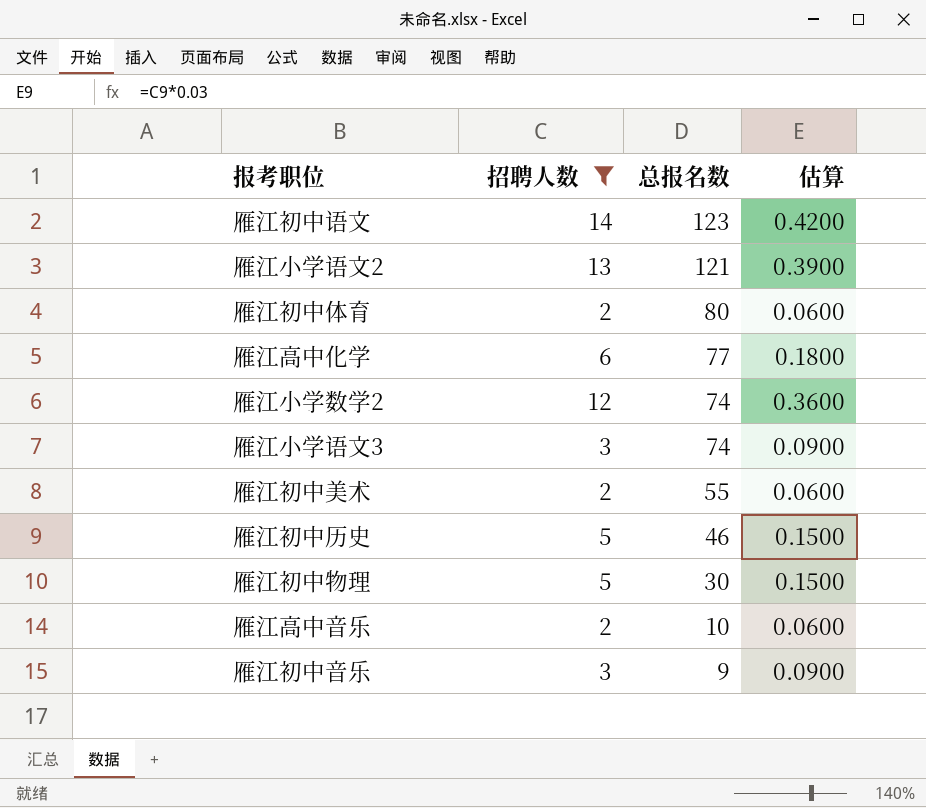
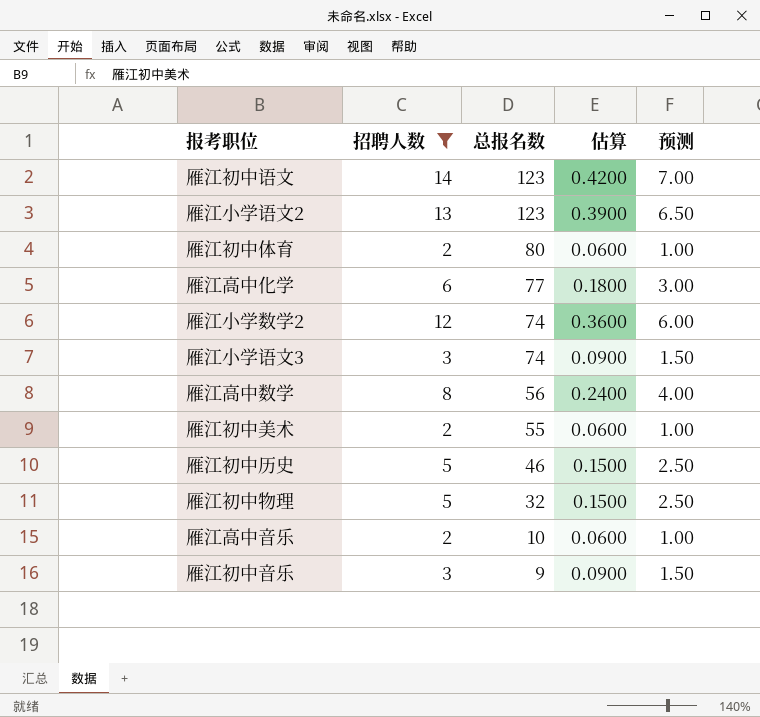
column 预测 | formula: none -> [招聘人数] * 0.5
雁江小学语文2 | 总报名数: 121 -> 123
row 雁江高中数学: none -> 8 | 56 | 0.2400 | 4.00
雁江初中物理 | 总报名数: 30 -> 32

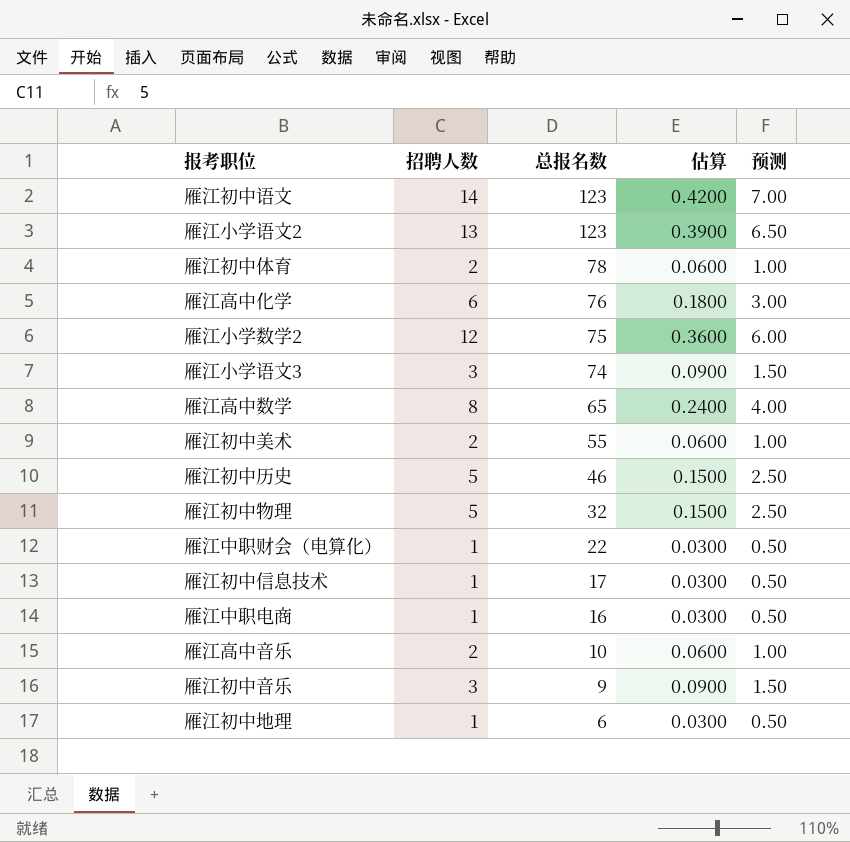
filter: 招聘人数 != 1 -> none
雁江初中体育 | 总报名数: 80 -> 78
雁江高中化学 | 总报名数: 77 -> 76
雁江小学数学2 | 总报名数: 74 -> 75
雁江高中数学 | 总报名数: 56 -> 65

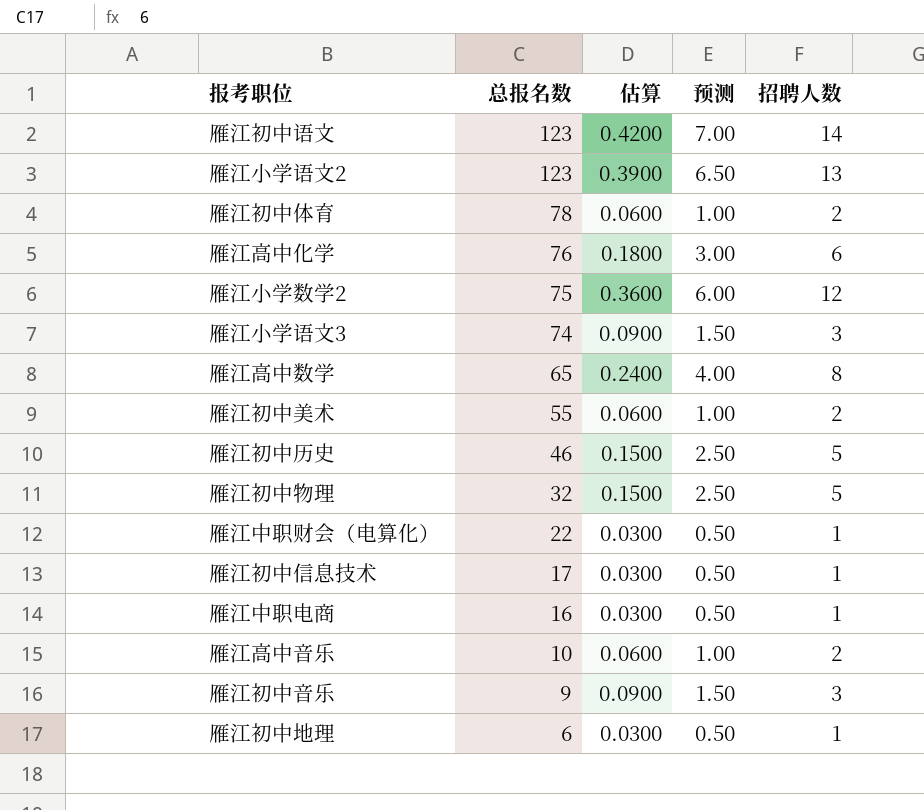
column 招聘人数 | position: 2 -> 5

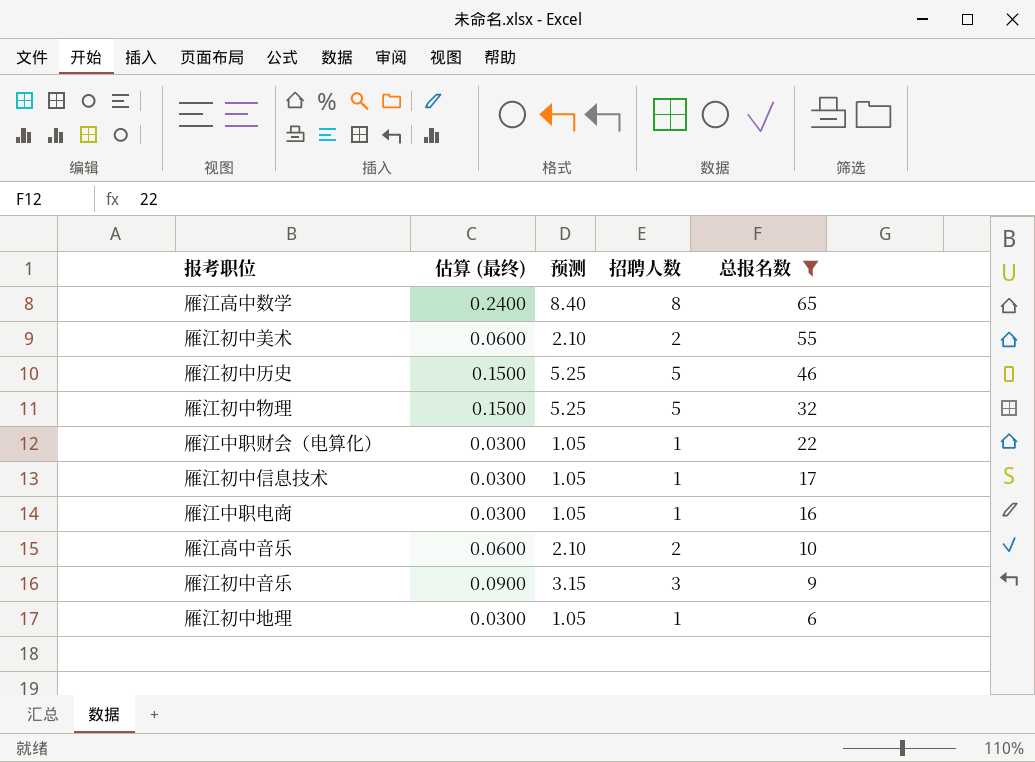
filter: none -> 总报名数 <= 65
column name: 估算 -> 估算 (最终)
column 预测 | formula: [招聘人数] * 0.5 -> [招聘人数] * 1.05
column 总报名数 | position: 2 -> 5

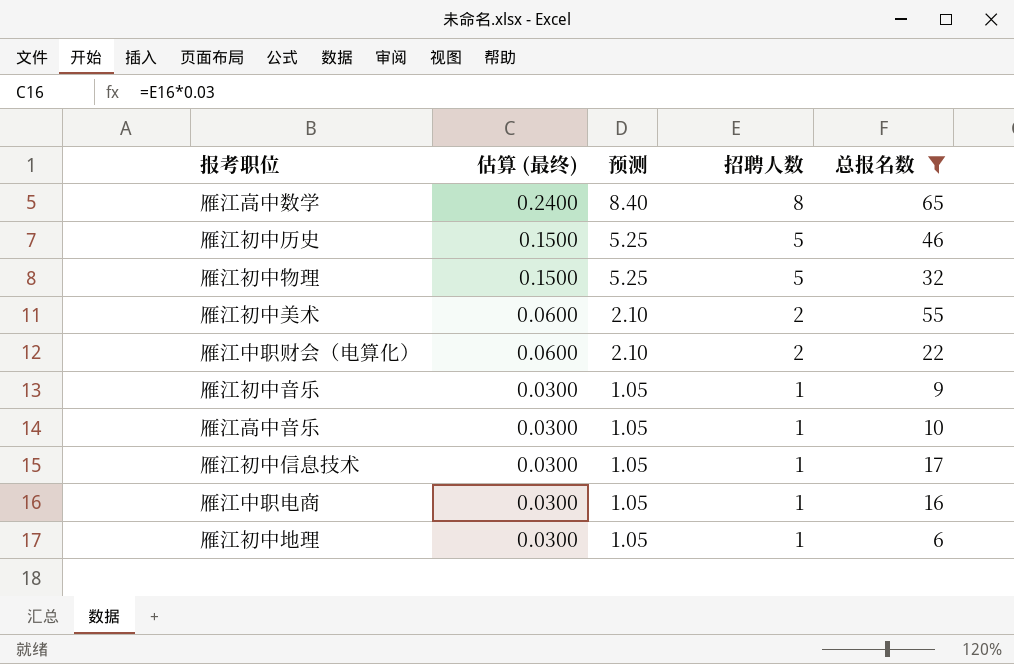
row order: 总报名数 descending -> 估算 (最终) descending
雁江中职财会（电算化） | 估算 (最终): 0.0300 -> 0.0600
雁江中职财会（电算化） | 预测: 1.05 -> 2.10
雁江中职财会（电算化） | 招聘人数: 1 -> 2
雁江初中音乐 | 估算 (最终): 0.0900 -> 0.0300
雁江初中音乐 | 预测: 3.15 -> 1.05
雁江初中音乐 | 招聘人数: 3 -> 1
雁江高中音乐 | 估算 (最终): 0.0600 -> 0.0300
雁江高中音乐 | 预测: 2.10 -> 1.05
雁江高中音乐 | 招聘人数: 2 -> 1

